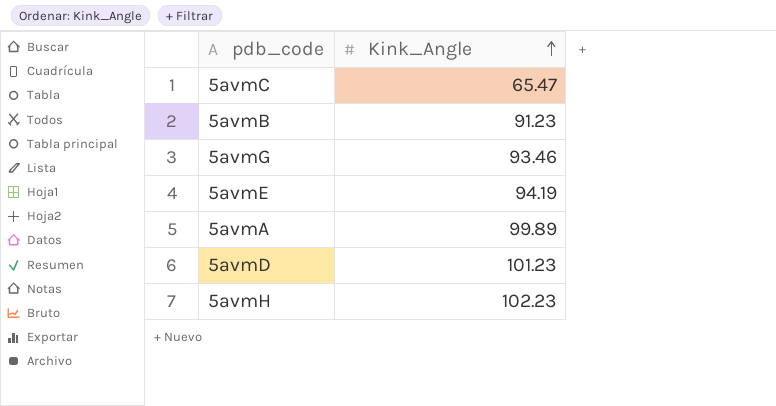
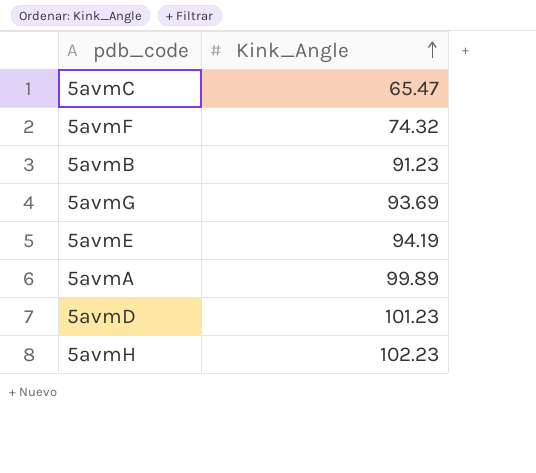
row 5avmF: none -> 74.32
5avmG | Kink_Angle: 93.46 -> 93.69

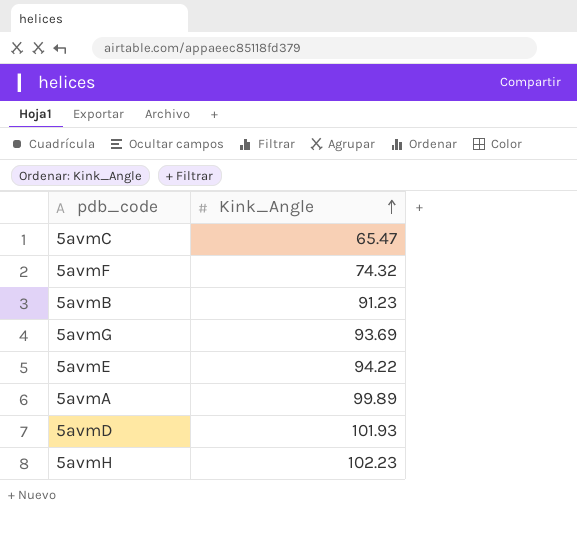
5avmE | Kink_Angle: 94.19 -> 94.22
5avmD | Kink_Angle: 101.23 -> 101.93

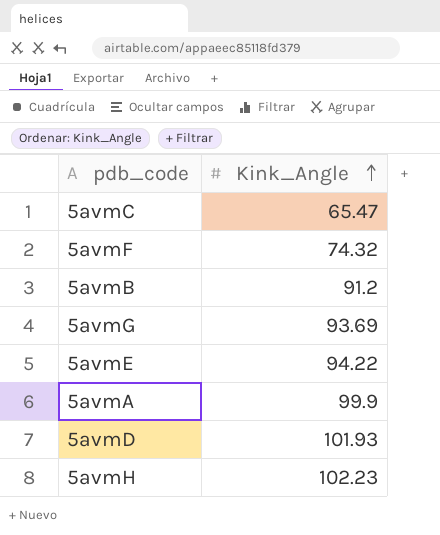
5avmB | Kink_Angle: 91.23 -> 91.2
5avmA | Kink_Angle: 99.89 -> 99.9

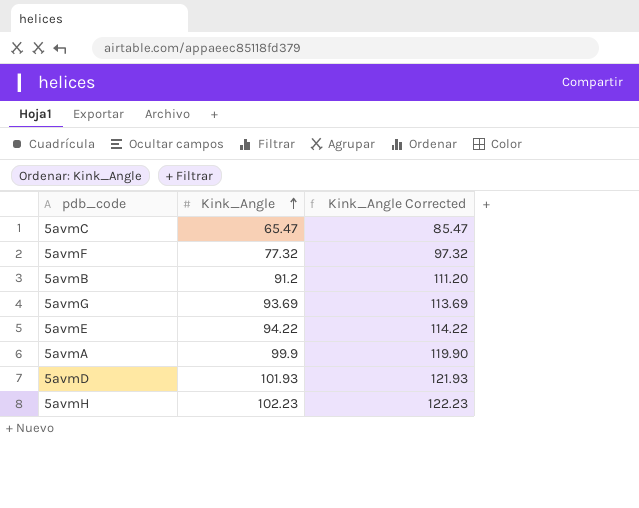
column Kink_Angle Corrected | formula: none -> [Kink_Angle] + 20
5avmF | Kink_Angle: 74.32 -> 77.32

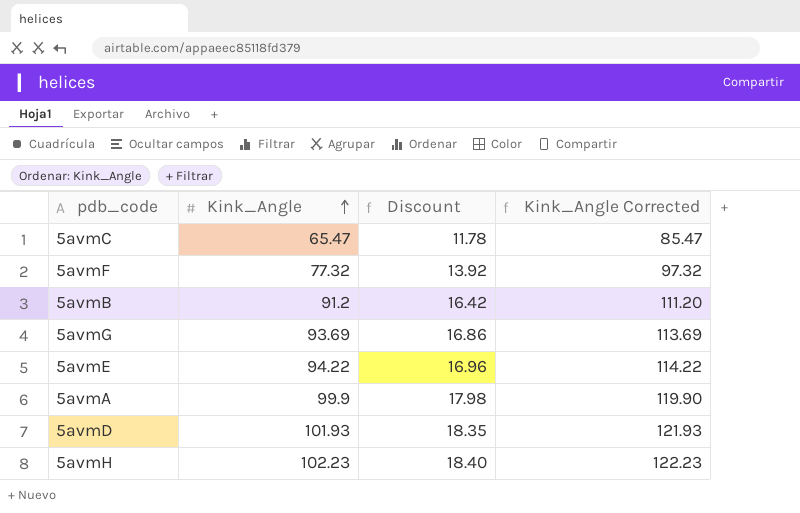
column Discount | formula: none -> [Kink_Angle] * 0.18

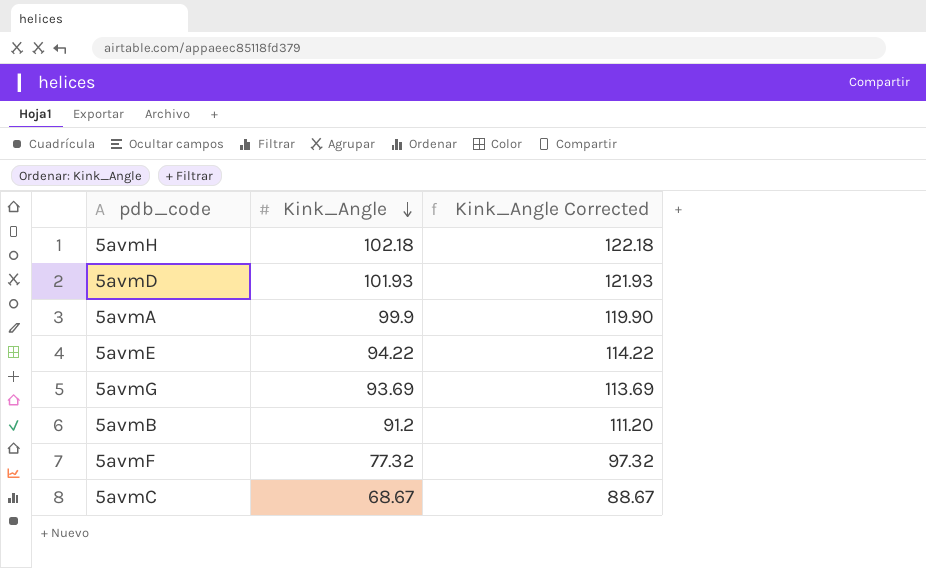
row order: Kink_Angle ascending -> Kink_Angle descending
column Discount | formula: [Kink_Angle] * 0.18 -> none
5avmH | Kink_Angle: 102.23 -> 102.18
5avmH | Kink_Angle Corrected: 122.23 -> 122.18
5avmC | Kink_Angle: 65.47 -> 68.67
5avmC | Kink_Angle Corrected: 85.47 -> 88.67

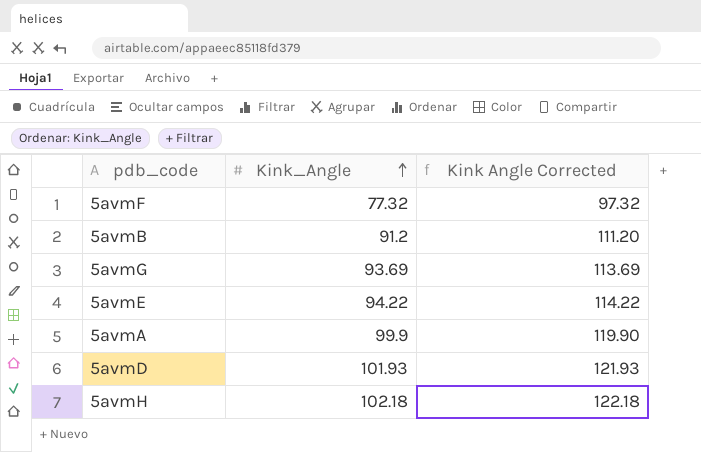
row order: Kink_Angle descending -> Kink_Angle ascending
column name: Kink_Angle Corrected -> Kink Angle Corrected
row 5avmC: 68.67 | 88.67 -> none

